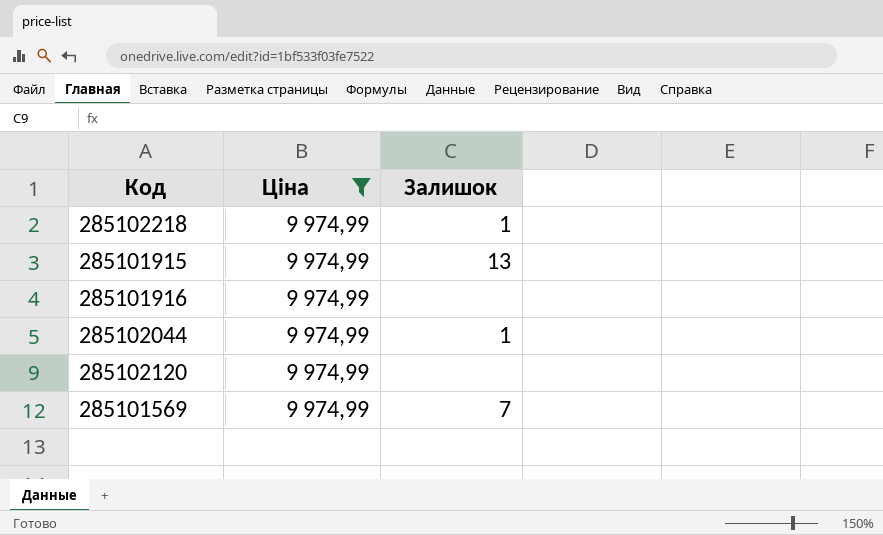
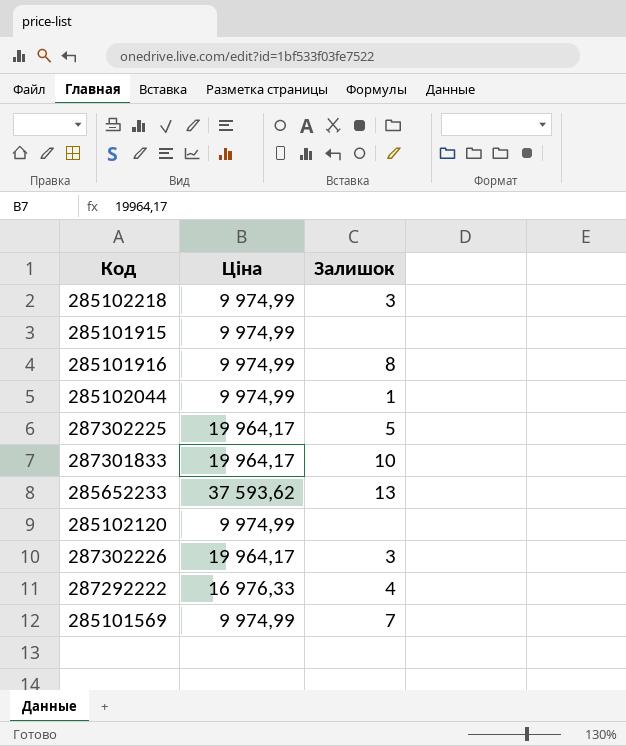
filter: Ціна = 9 974,99 -> none
285102218 | Залишок: 1 -> 3
285101915 | Залишок: 13 -> none
285101916 | Залишок: none -> 8

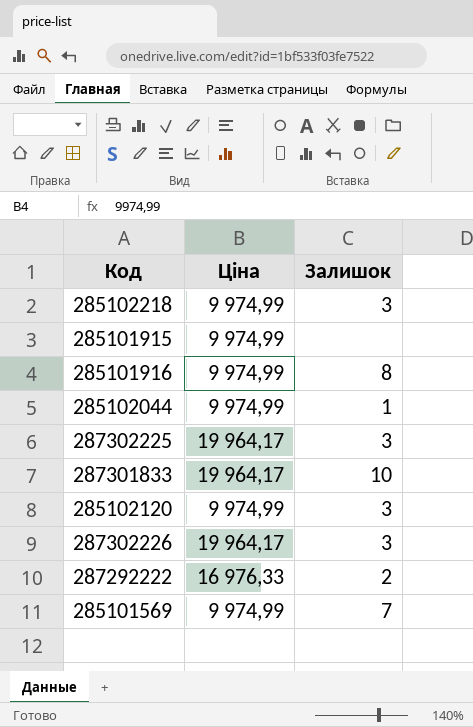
row 285652233: 37 593,62 | 13 -> none
287302225 | Залишок: 5 -> 3
285102120 | Залишок: none -> 3
287292222 | Залишок: 4 -> 2

